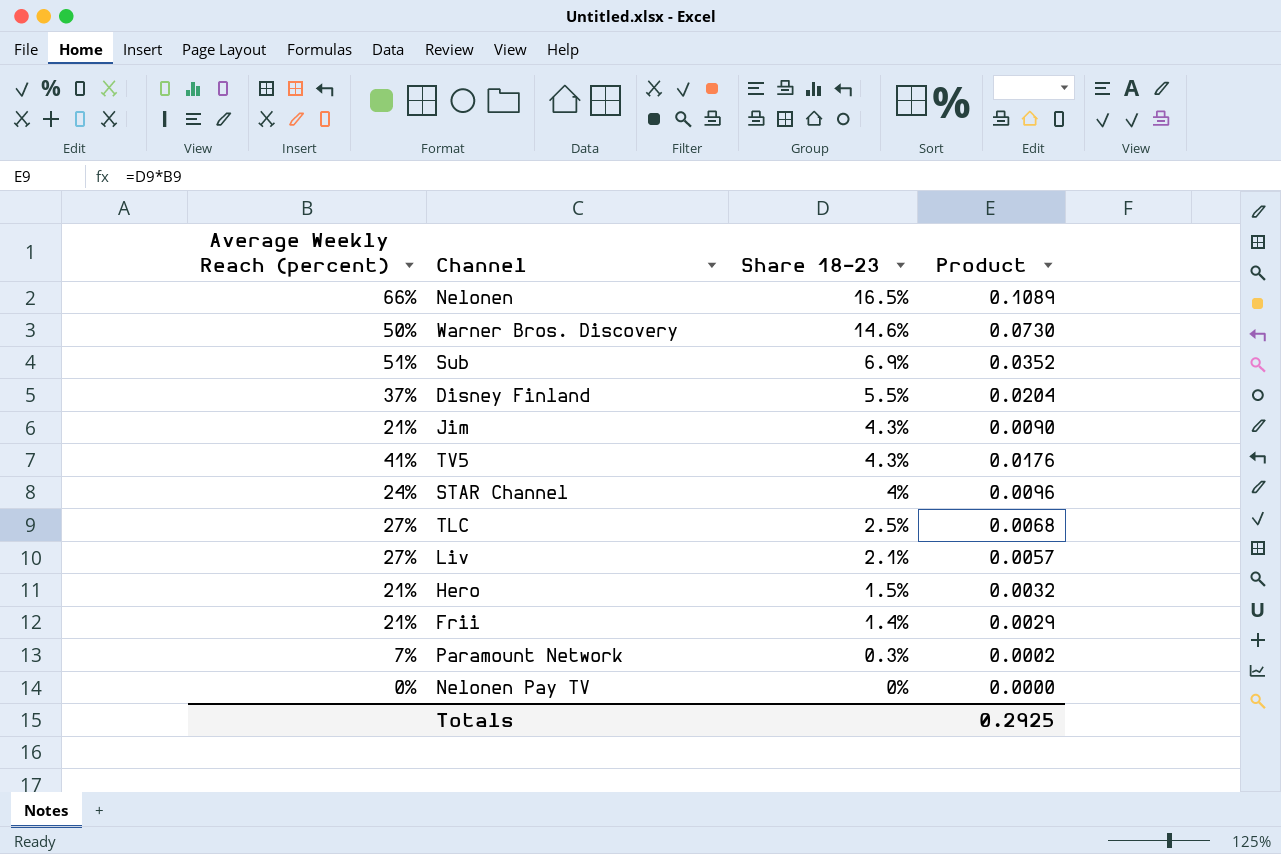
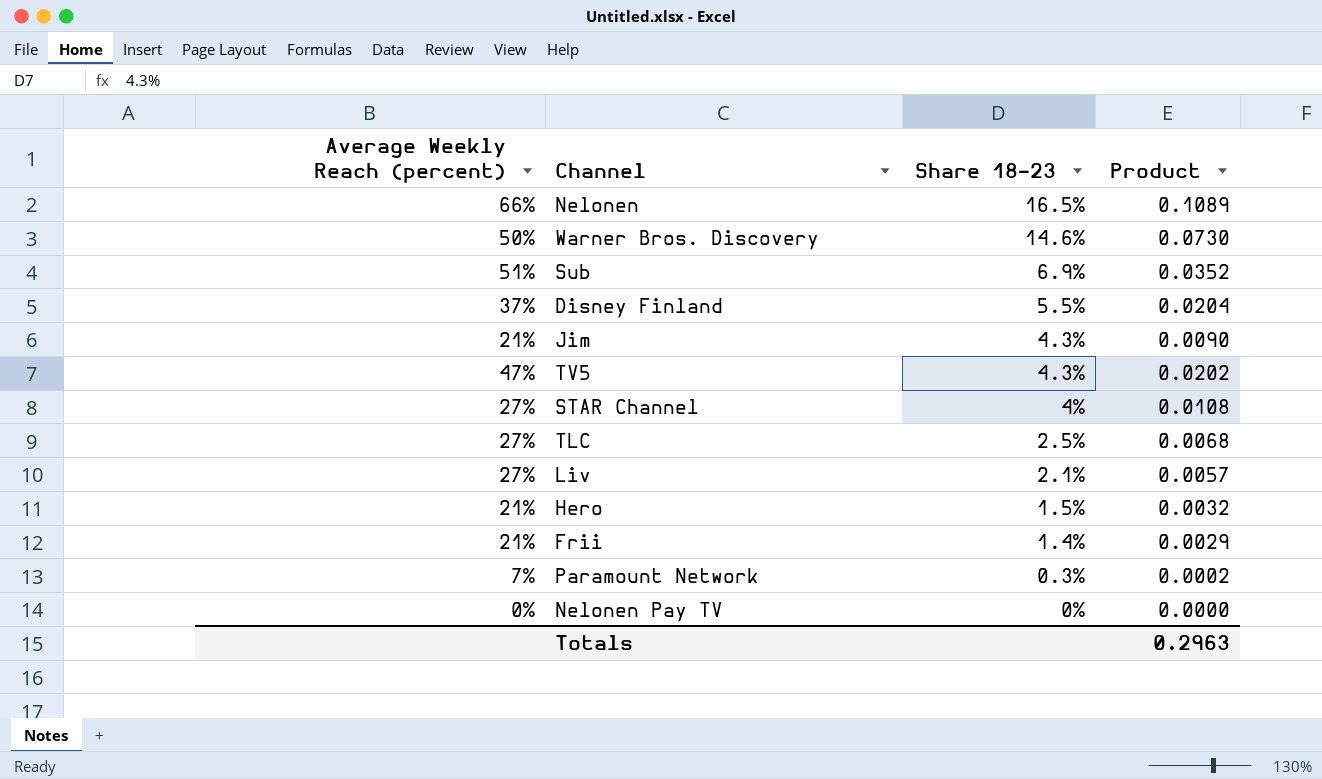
TV5 | Average Weekly Reach (percent): 41% -> 47%
TV5 | Product: 0.0176 -> 0.0202
STAR Channel | Average Weekly Reach (percent): 24% -> 27%
STAR Channel | Product: 0.0096 -> 0.0108
Totals | Product: 0.2925 -> 0.2963

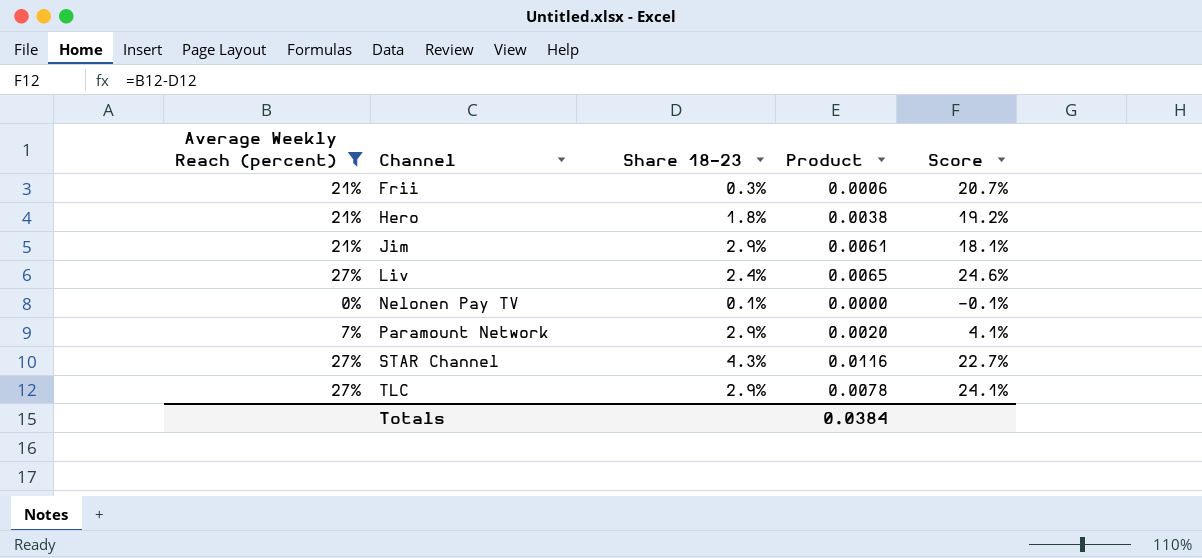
filter: none -> Average Weekly Reach (percent) <= 27%
row order: Share 18–23 descending -> Channel ascending
column Score | formula: none -> [Average Weekly Reach (percent)] - [Share 18–23]
Frii | Share 18–23: 1.4% -> 0.3%
Frii | Product: 0.0029 -> 0.0006
Hero | Share 18–23: 1.5% -> 1.8%
Hero | Product: 0.0032 -> 0.0038
Jim | Share 18–23: 4.3% -> 2.9%
Jim | Product: 0.0090 -> 0.0061
Liv | Share 18–23: 2.1% -> 2.4%
Liv | Product: 0.0057 -> 0.0065
Nelonen Pay TV | Share 18–23: 0% -> 0.1%
Paramount Network | Share 18–23: 0.3% -> 2.9%
Paramount Network | Product: 0.0002 -> 0.0020
STAR Channel | Share 18–23: 4% -> 4.3%
STAR Channel | Product: 0.0108 -> 0.0116
TLC | Share 18–23: 2.5% -> 2.9%
TLC | Product: 0.0068 -> 0.0078
Totals | Product: 0.2963 -> 0.0384

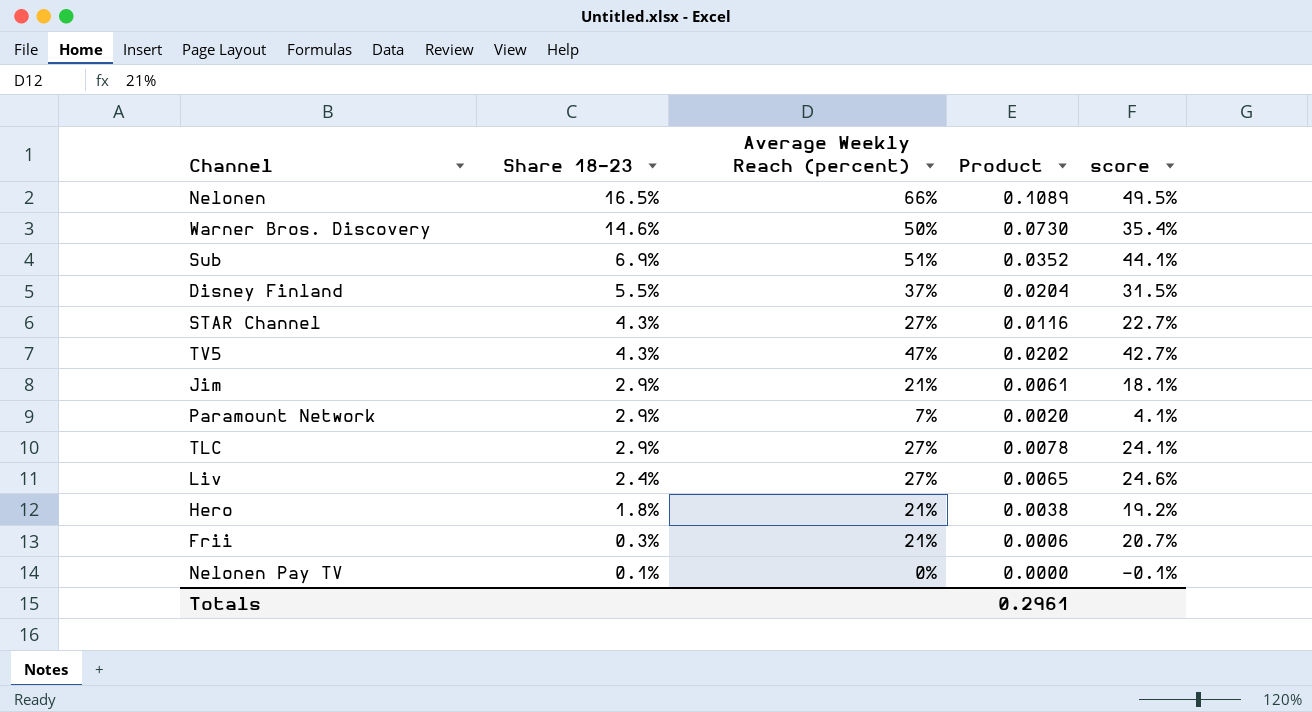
filter: Average Weekly Reach (percent) <= 27% -> none
row order: Channel ascending -> Share 18–23 descending
column Average Weekly Reach (percent) | position: 1 -> 3
column name: Score -> score
Totals | Product: 0.0384 -> 0.2961

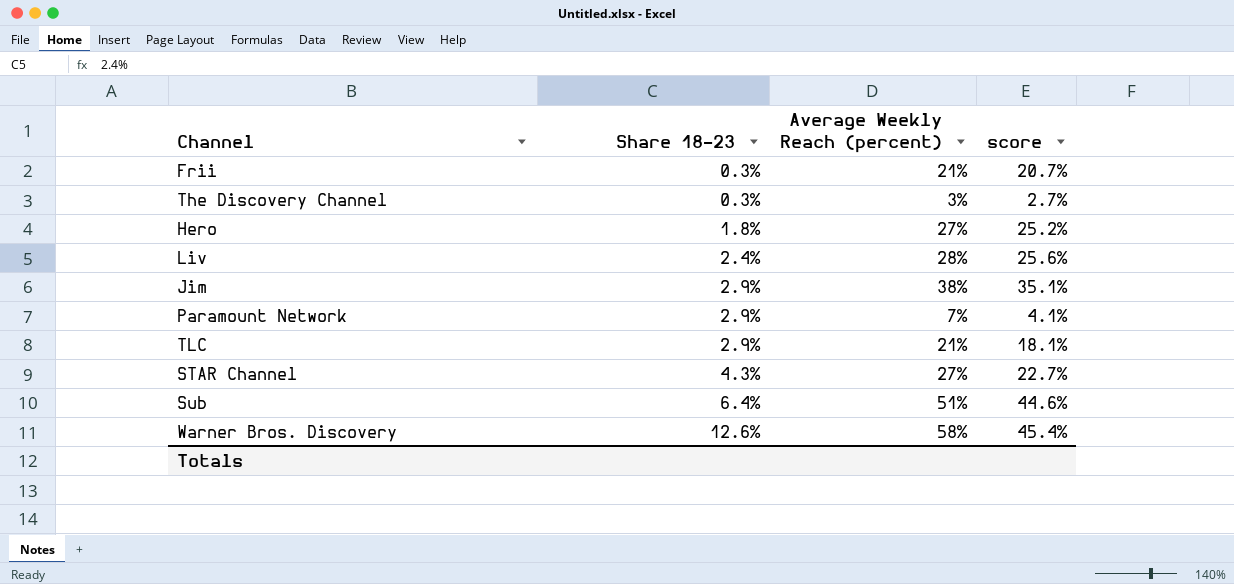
row order: Share 18–23 descending -> Share 18–23 ascending
column Product | formula: [Share 18–23] * [Average Weekly Reach (percent)] -> none
row Nelonen: 16.5% | 66% | 0.1089 | 49.5% -> none
row Disney Finland: 5.5% | 37% | 0.0204 | 31.5% -> none
row TV5: 4.3% | 47% | 0.0202 | 42.7% -> none
row Nelonen Pay TV: 0.1% | 0% | 0.0000 | -0.1% -> none
row The Discovery Channel: none -> 0.3% | 3% | 2.7%
Hero | Average Weekly Reach (percent): 21% -> 27%
Hero | score: 19.2% -> 25.2%
Liv | Average Weekly Reach (percent): 27% -> 28%
Liv | score: 24.6% -> 25.6%
Jim | Average Weekly Reach (percent): 21% -> 38%
Jim | score: 18.1% -> 35.1%
TLC | Average Weekly Reach (percent): 27% -> 21%
TLC | score: 24.1% -> 18.1%
Sub | Share 18–23: 6.9% -> 6.4%
Sub | score: 44.1% -> 44.6%
Warner Bros. Discovery | Share 18–23: 14.6% -> 12.6%
Warner Bros. Discovery | Average Weekly Reach (percent): 50% -> 58%
Warner Bros. Discovery | score: 35.4% -> 45.4%

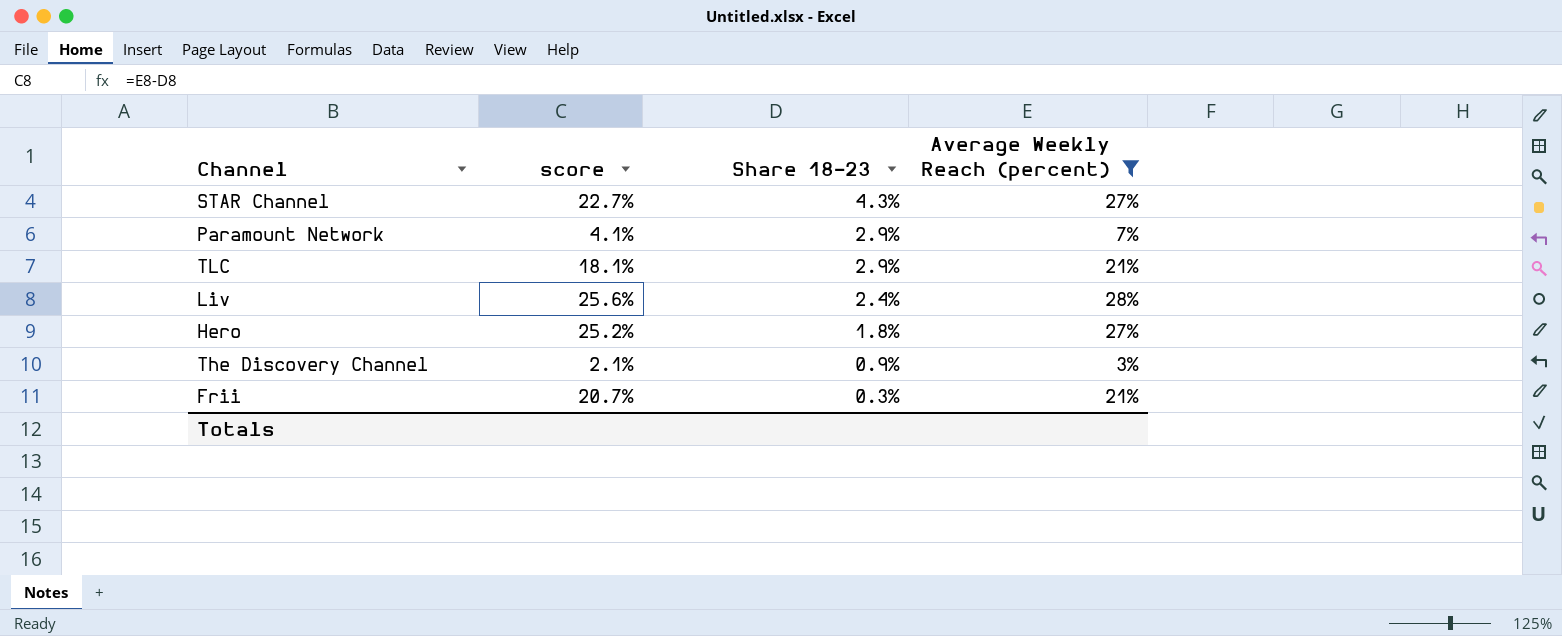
filter: none -> Average Weekly Reach (percent) <= 28%
row order: Share 18–23 ascending -> Share 18–23 descending
column score | position: 4 -> 2
The Discovery Channel | score: 2.7% -> 2.1%
The Discovery Channel | Share 18–23: 0.3% -> 0.9%

